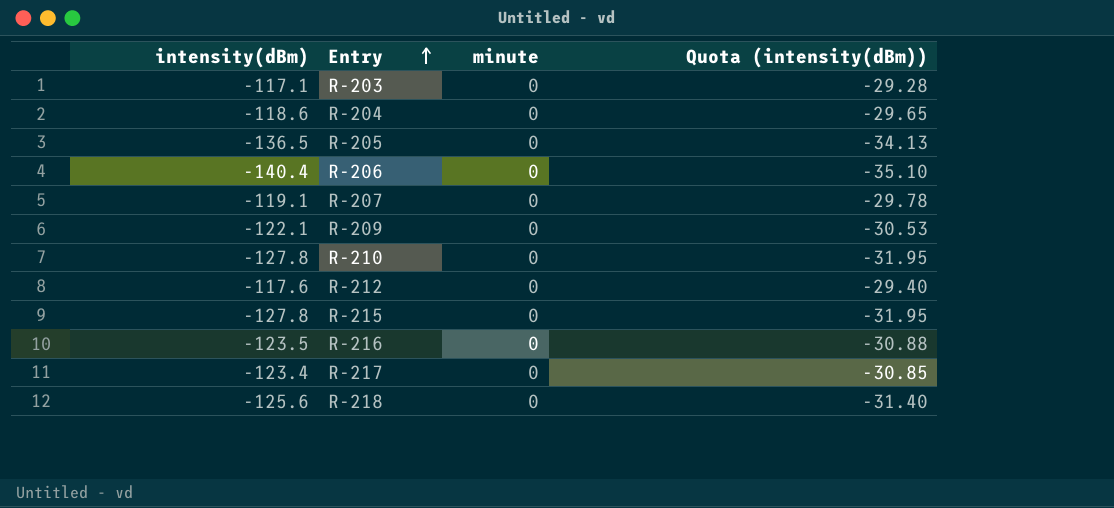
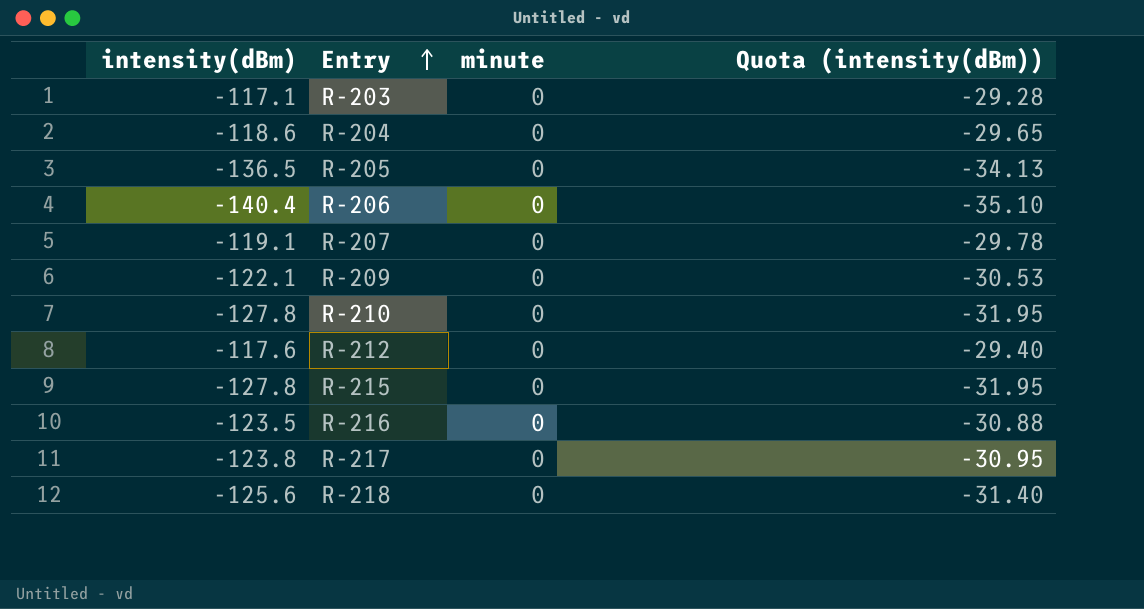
R-217 | intensity(dBm): -123.4 -> -123.8
R-217 | Quota (intensity(dBm)): -30.85 -> -30.95

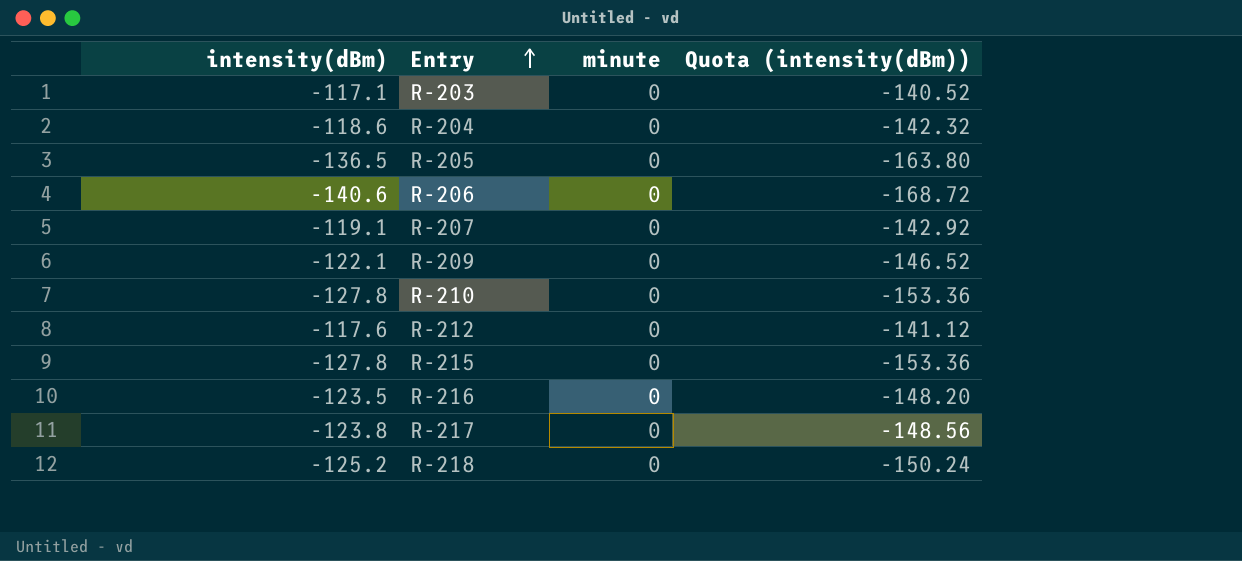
column Quota (intensity(dBm)) | formula: [intensity(dBm)] * 0.25 -> [intensity(dBm)] * 1.2
R-206 | intensity(dBm): -140.4 -> -140.6
R-218 | intensity(dBm): -125.6 -> -125.2

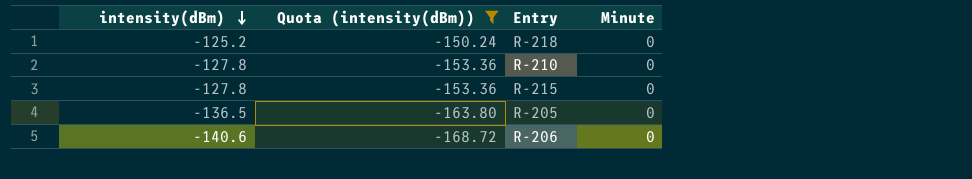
filter: none -> Quota (intensity(dBm)) <= -150.24
row order: Entry ascending -> intensity(dBm) descending
column Quota (intensity(dBm)) | position: 4 -> 2
column name: minute -> Minute

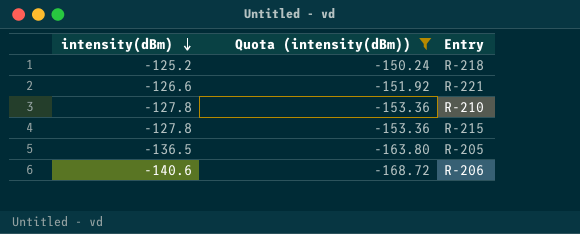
column Minute | position: 4 -> none
row R-221: none -> -126.6 | -151.92

